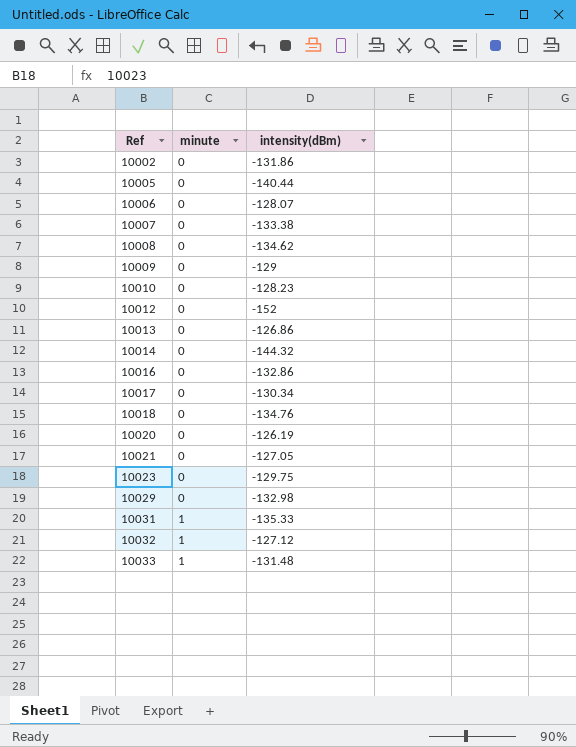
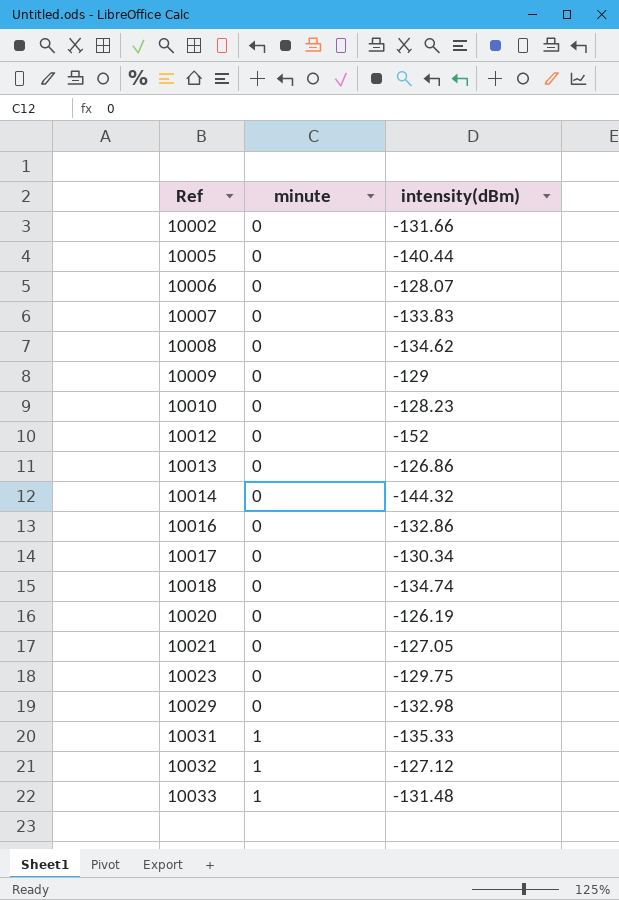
10002 | intensity(dBm): -131.86 -> -131.66
10007 | intensity(dBm): -133.38 -> -133.83
10018 | intensity(dBm): -134.76 -> -134.74

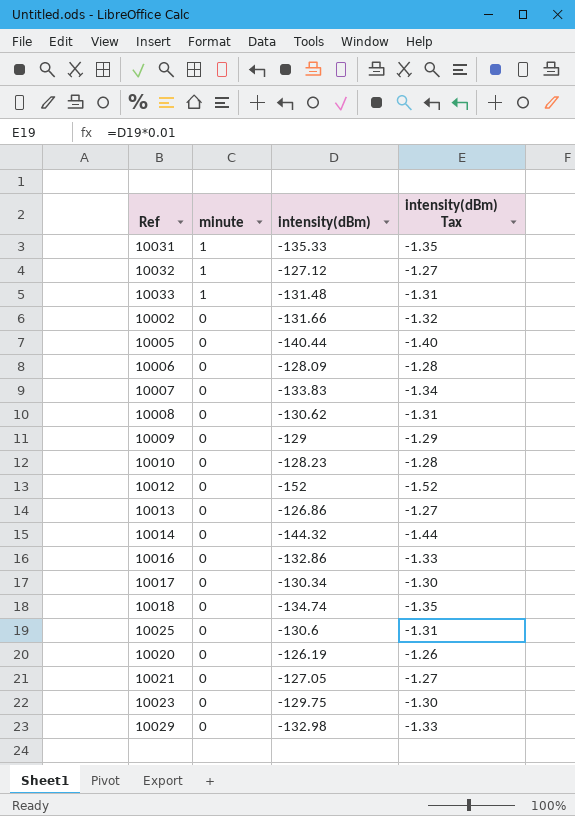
row order: Ref ascending -> minute descending
column intensity(dBm) Tax | formula: none -> [intensity(dBm)] * 0.01
10006 | intensity(dBm): -128.07 -> -128.09
10008 | intensity(dBm): -134.62 -> -130.62
row 10025: none -> 0 | -130.6 | -1.31

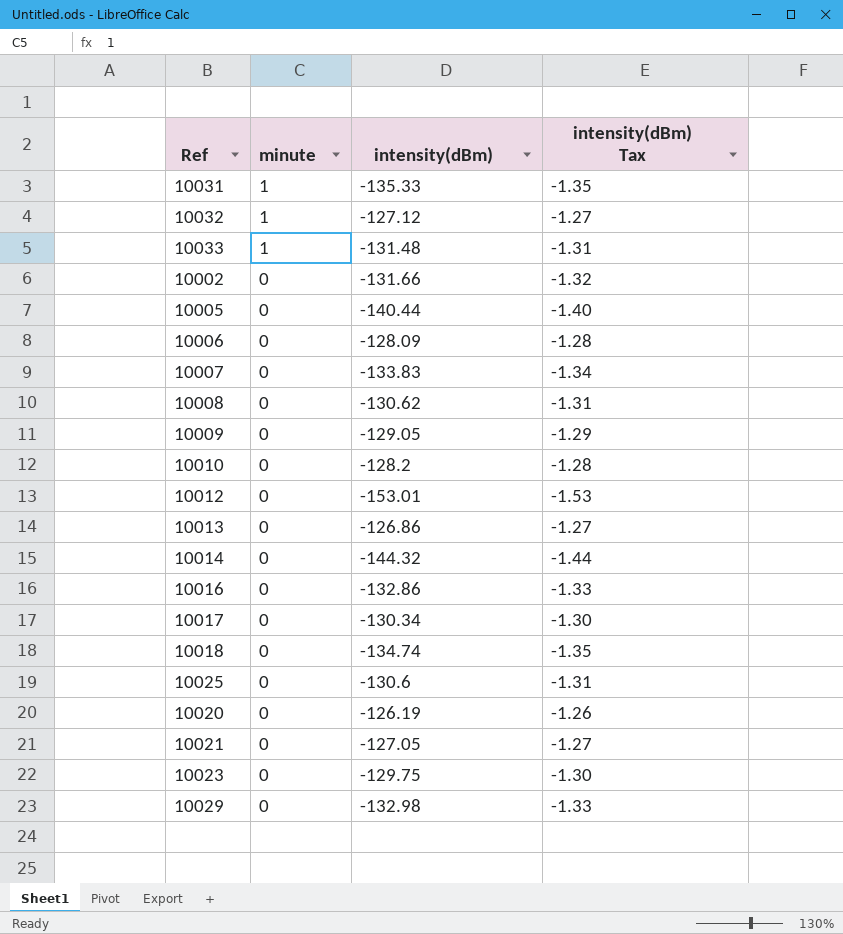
10009 | intensity(dBm): -129 -> -129.05
10010 | intensity(dBm): -128.23 -> -128.2
10012 | intensity(dBm): -152 -> -153.01
10012 | intensity(dBm) Tax: -1.52 -> -1.53

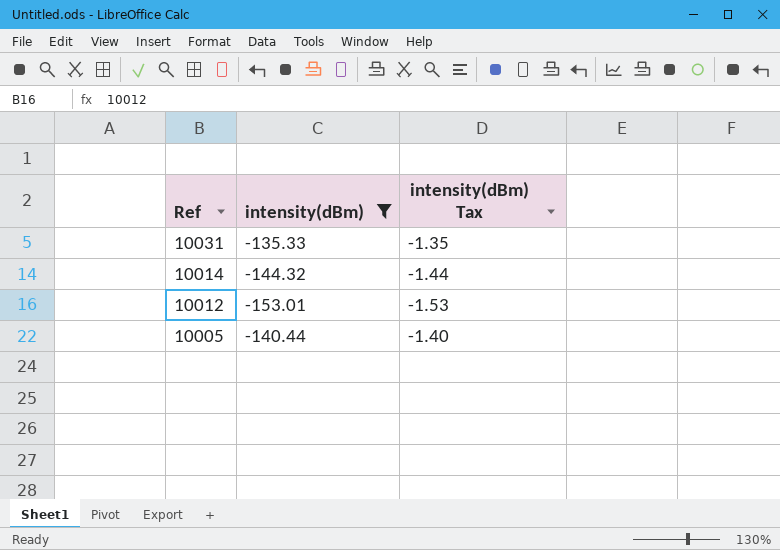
filter: none -> intensity(dBm) <= -135.33
row order: minute descending -> Ref descending
column minute | position: 2 -> none

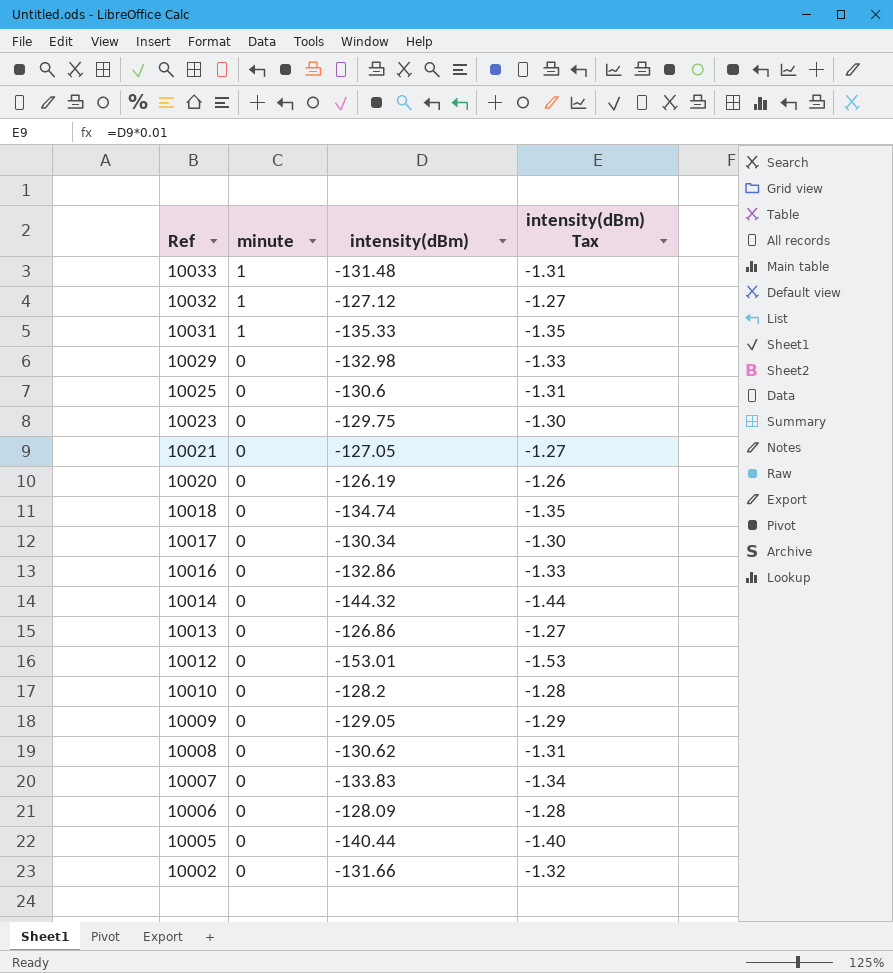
filter: intensity(dBm) <= -135.33 -> none
column minute | position: none -> 2

